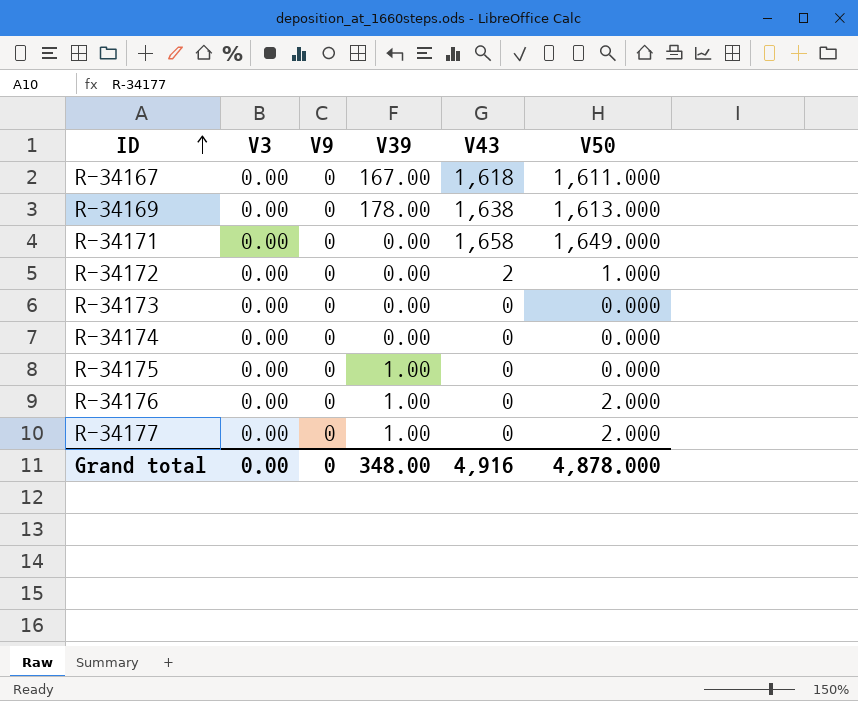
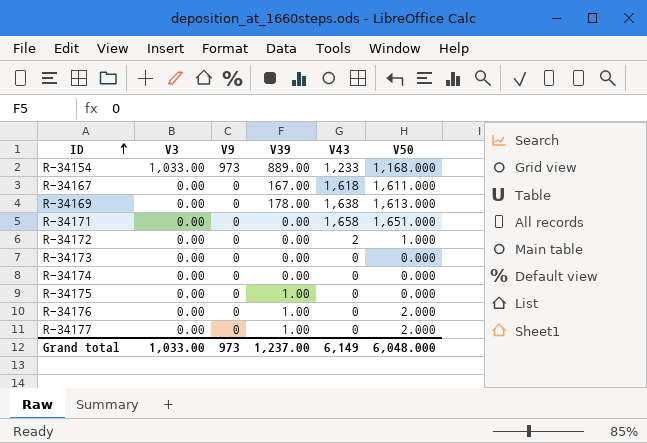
row R-34154: none -> 1,033.00 | 973 | 889.00 | 1,233 | 1,168.000
R-34171 | V50: 1,649.000 -> 1,651.000
Grand total | V3: 0.00 -> 1,033.00
Grand total | V9: 0 -> 973
Grand total | V39: 348.00 -> 1,237.00
Grand total | V43: 4,916 -> 6,149
Grand total | V50: 4,878.000 -> 6,048.000

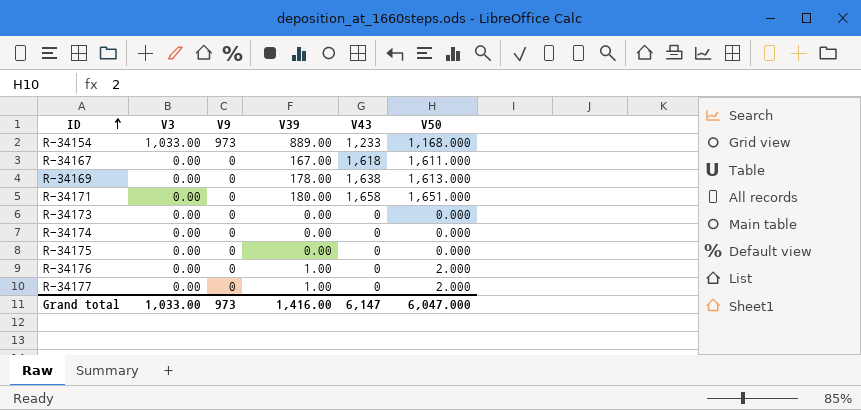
row R-34172: 0.00 | 0 | 0.00 | 2 | 1.000 -> none
R-34171 | V39: 0.00 -> 180.00
R-34175 | V39: 1.00 -> 0.00
Grand total | V39: 1,237.00 -> 1,416.00
Grand total | V43: 6,149 -> 6,147
Grand total | V50: 6,048.000 -> 6,047.000

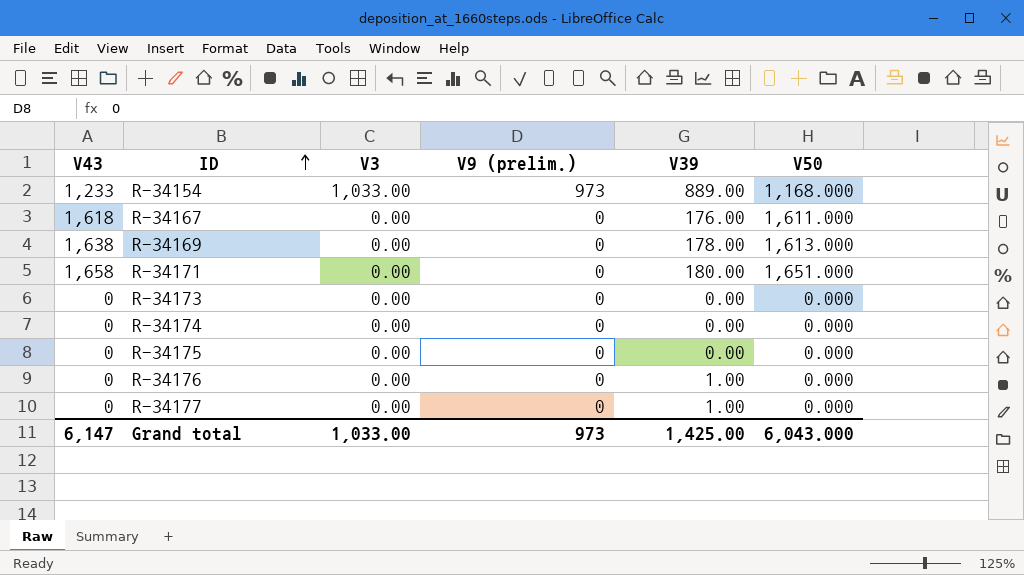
column V43 | position: 5 -> 1
column name: V9 -> V9 (prelim.)
R-34167 | V39: 167.00 -> 176.00
R-34176 | V50: 2.000 -> 0.000
R-34177 | V50: 2.000 -> 0.000
Grand total | V39: 1,416.00 -> 1,425.00
Grand total | V50: 6,047.000 -> 6,043.000

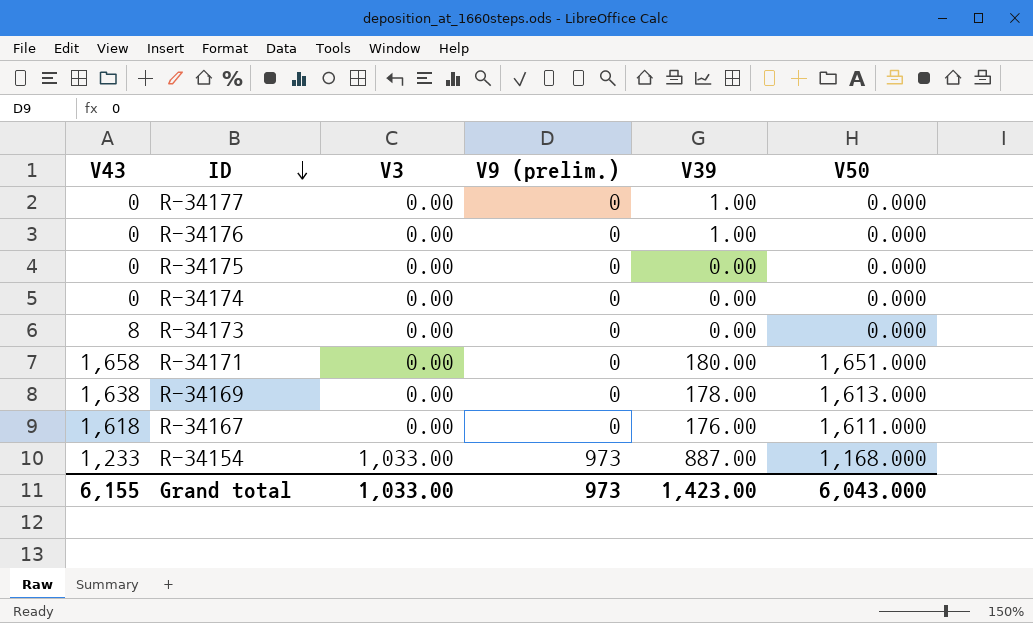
row order: ID ascending -> ID descending
R-34173 | V43: 0 -> 8
R-34154 | V39: 889.00 -> 887.00
Grand total | V43: 6,147 -> 6,155
Grand total | V39: 1,425.00 -> 1,423.00

